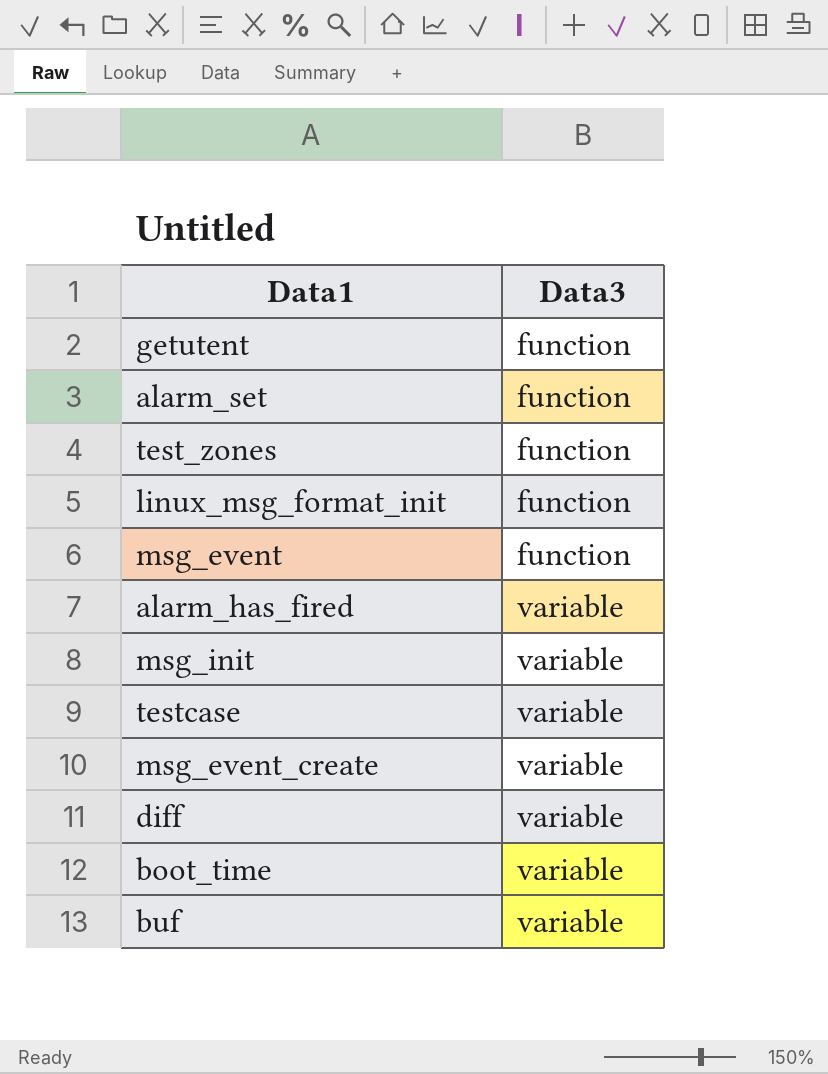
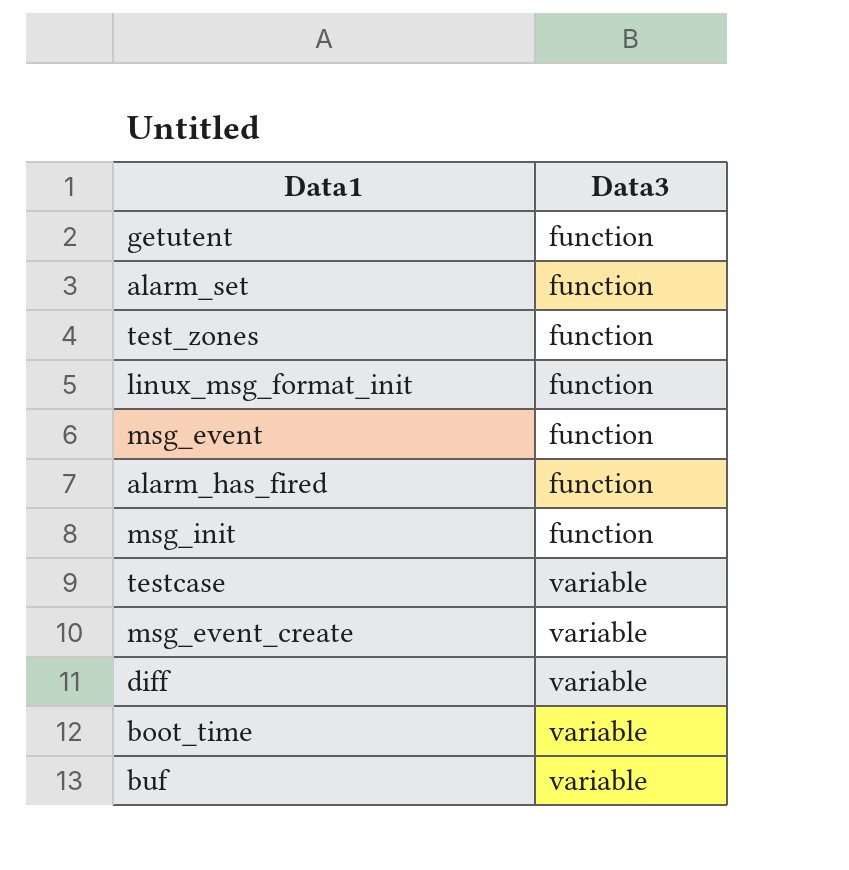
alarm_has_fired | Data3: variable -> function
msg_init | Data3: variable -> function

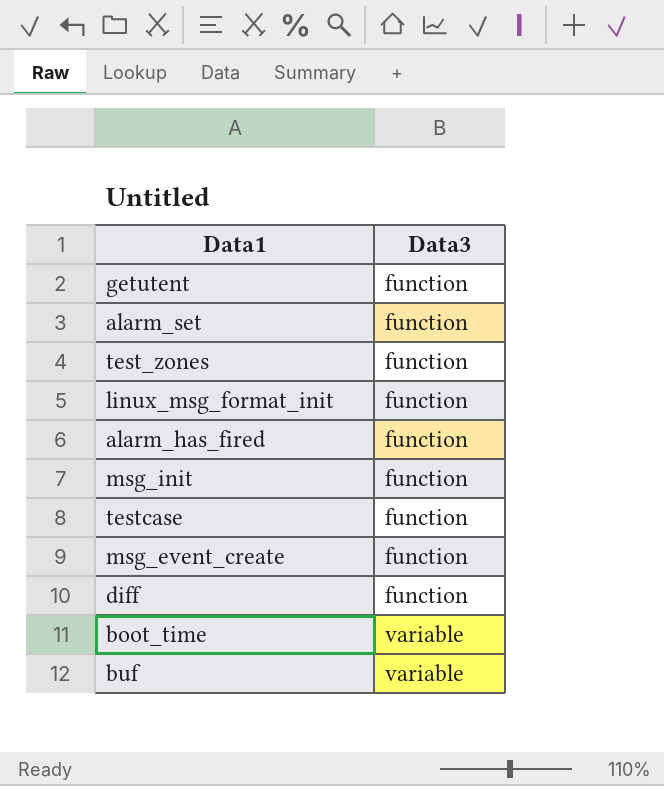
row msg_event: function -> none
testcase | Data3: variable -> function
msg_event_create | Data3: variable -> function
diff | Data3: variable -> function

